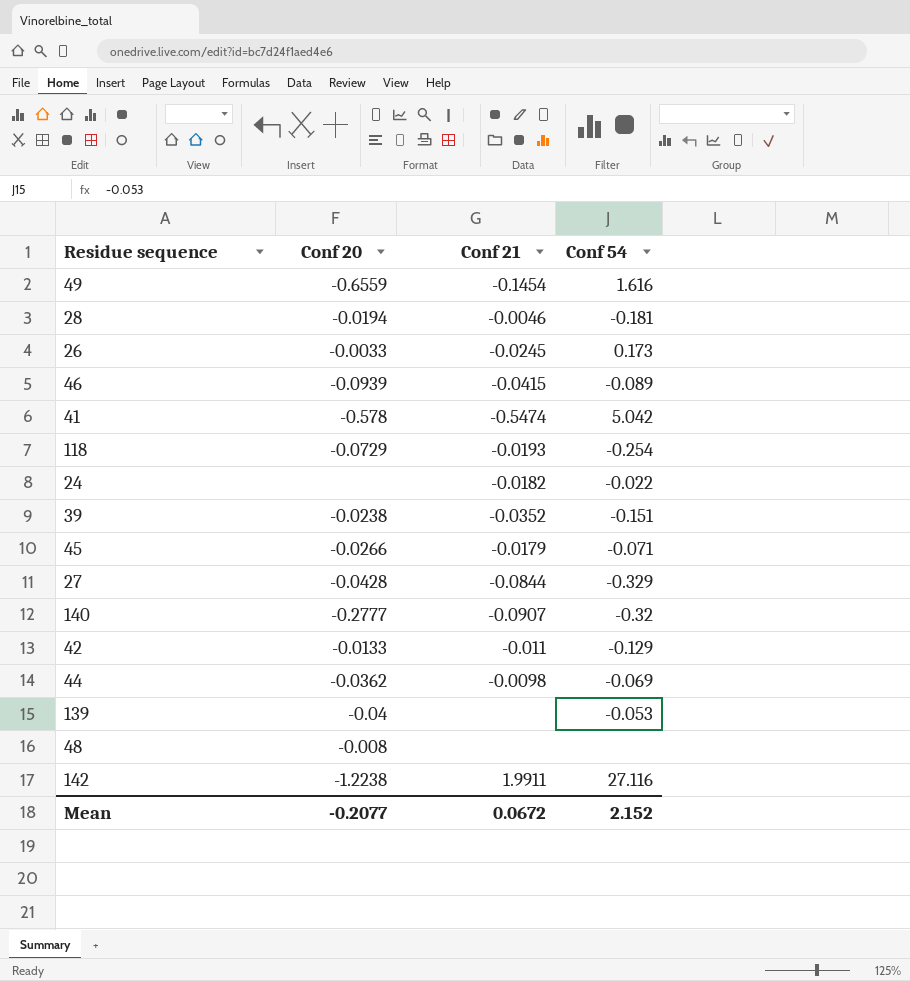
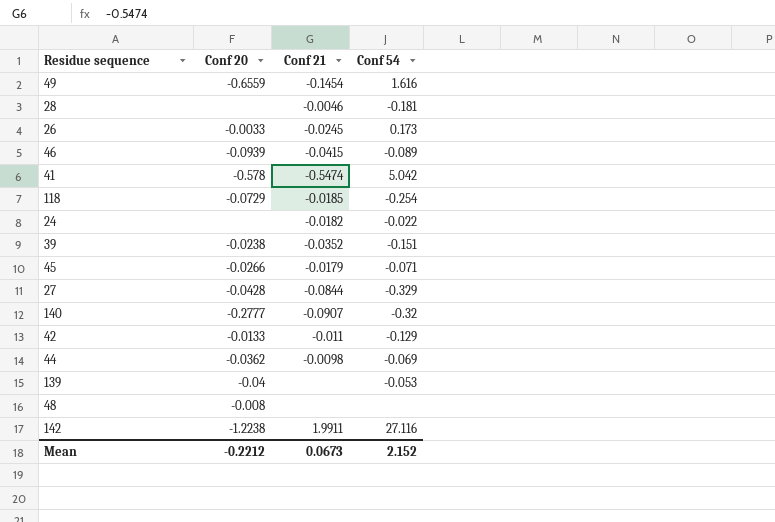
28 | Conf 20: -0.0194 -> none
118 | Conf 21: -0.0193 -> -0.0185
Mean | Conf 20: -0.2077 -> -0.2212
Mean | Conf 21: 0.0672 -> 0.0673

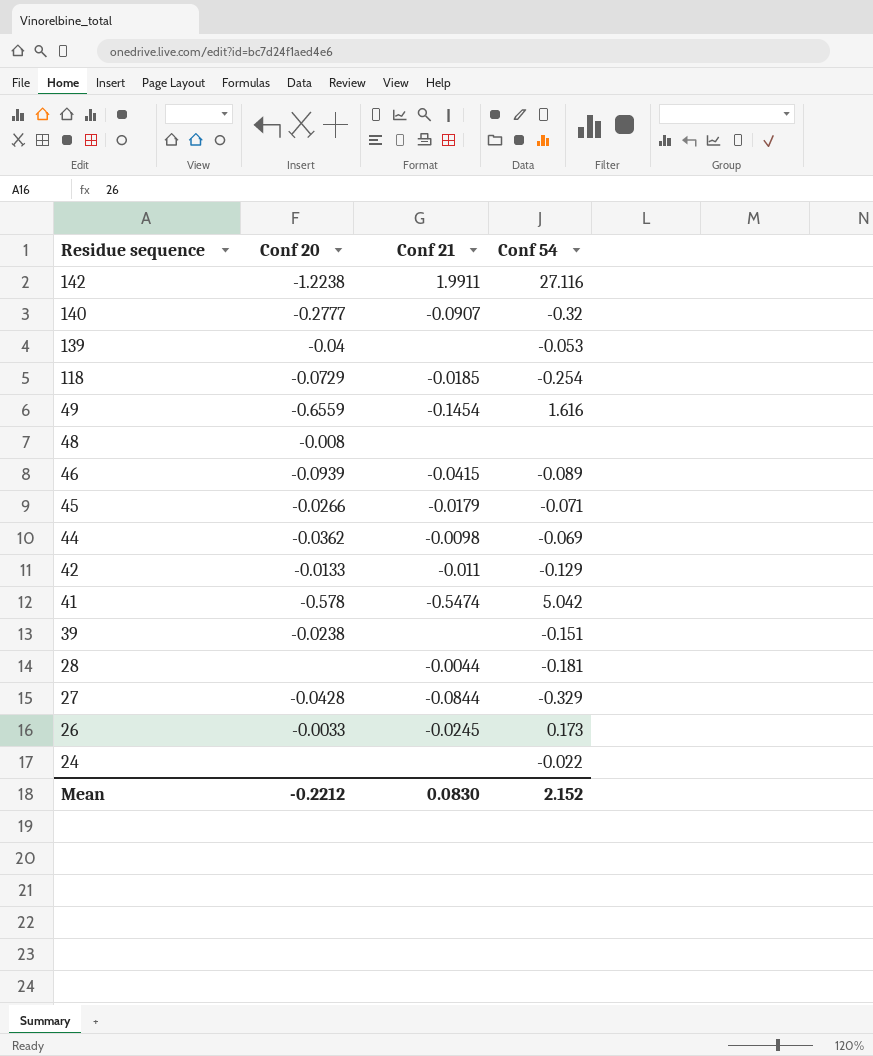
row order: none -> Residue sequence descending
39 | Conf 21: -0.0352 -> none
28 | Conf 21: -0.0046 -> -0.0044
24 | Conf 21: -0.0182 -> none
Mean | Conf 21: 0.0673 -> 0.0830

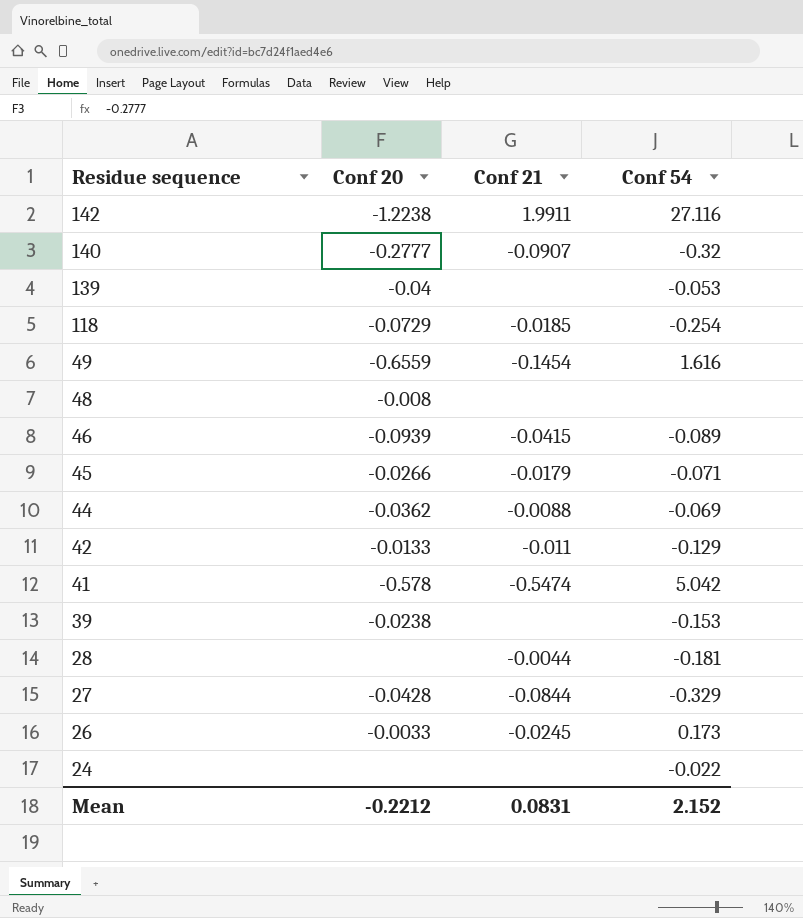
44 | Conf 21: -0.0098 -> -0.0088
39 | Conf 54: -0.151 -> -0.153
Mean | Conf 21: 0.0830 -> 0.0831

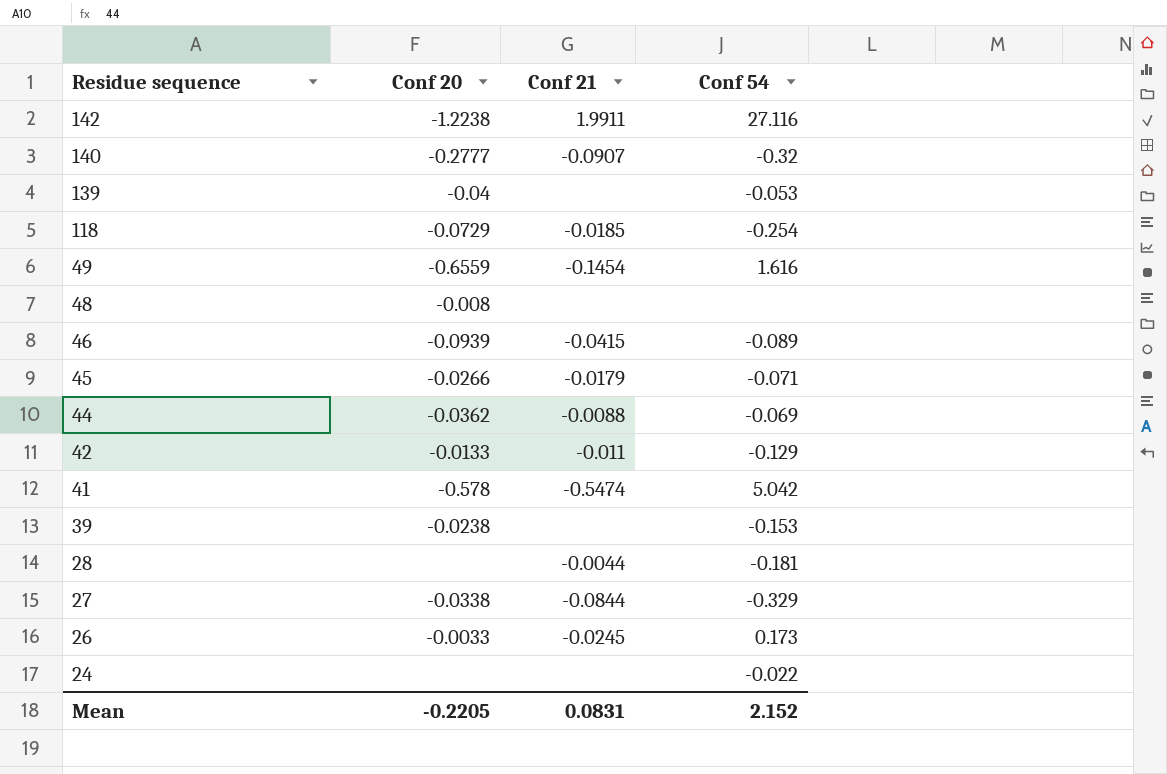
27 | Conf 20: -0.0428 -> -0.0338
Mean | Conf 20: -0.2212 -> -0.2205

